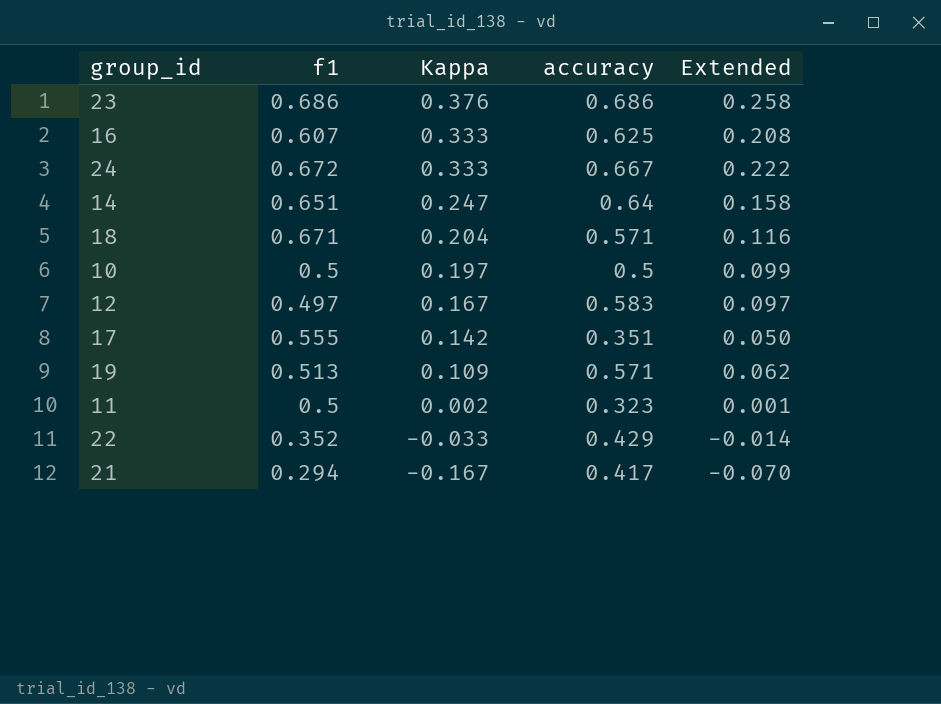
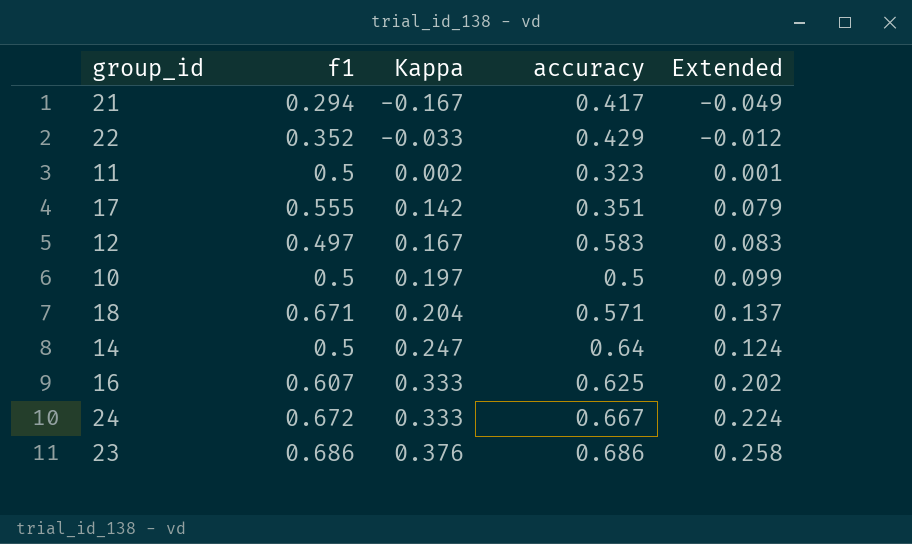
row order: Kappa descending -> Kappa ascending
column Extended | formula: [Kappa] * [accuracy] -> [f1] * [Kappa]
row 19: 0.513 | 0.109 | 0.571 | 0.062 -> none
14 | f1: 0.651 -> 0.5

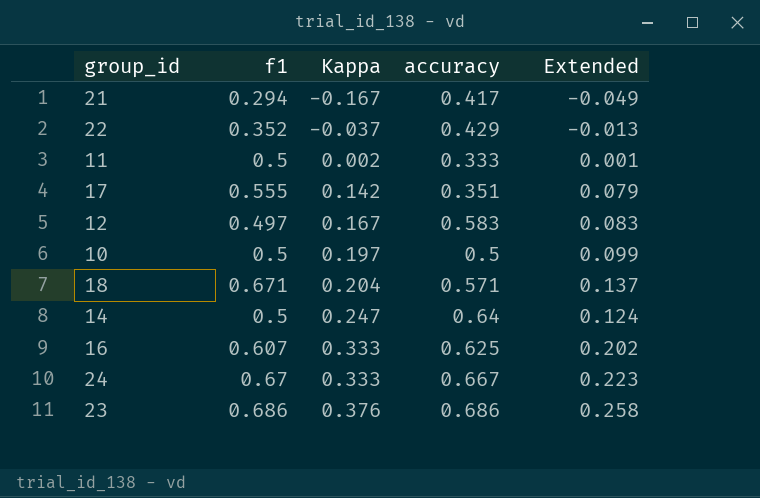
22 | Kappa: -0.033 -> -0.037
22 | Extended: -0.012 -> -0.013
11 | accuracy: 0.323 -> 0.333
24 | f1: 0.672 -> 0.67
24 | Extended: 0.224 -> 0.223

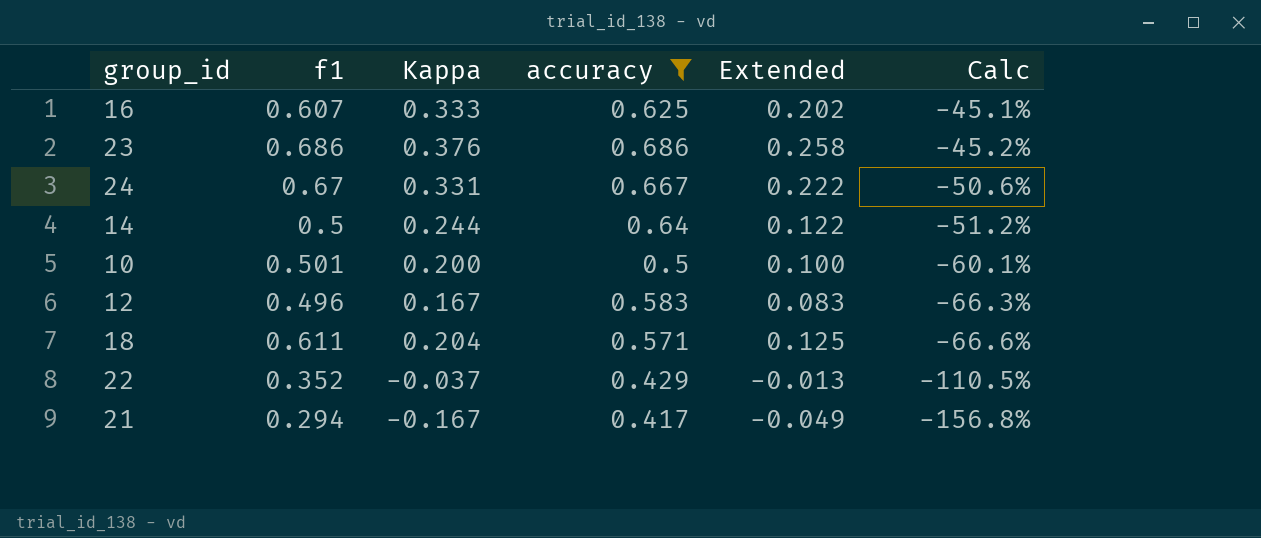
filter: none -> accuracy >= 0.417
row order: Kappa ascending -> Calc descending
column Calc | formula: none -> ([Kappa] - [f1]) / [f1]
24 | Kappa: 0.333 -> 0.331
24 | Extended: 0.223 -> 0.222
14 | Kappa: 0.247 -> 0.244
14 | Extended: 0.124 -> 0.122
10 | f1: 0.5 -> 0.501
10 | Kappa: 0.197 -> 0.200
10 | Extended: 0.099 -> 0.100
12 | f1: 0.497 -> 0.496
18 | f1: 0.671 -> 0.611
18 | Extended: 0.137 -> 0.125

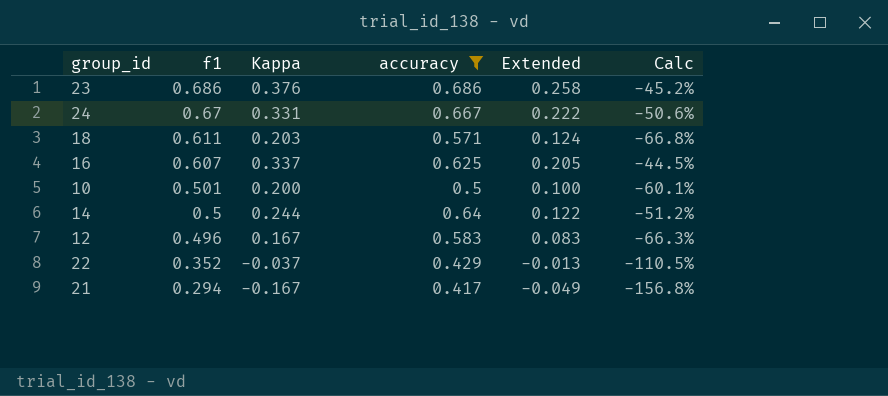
row order: Calc descending -> f1 descending
18 | Kappa: 0.204 -> 0.203
18 | Extended: 0.125 -> 0.124
18 | Calc: -66.6% -> -66.8%
16 | Kappa: 0.333 -> 0.337
16 | Extended: 0.202 -> 0.205
16 | Calc: -45.1% -> -44.5%

